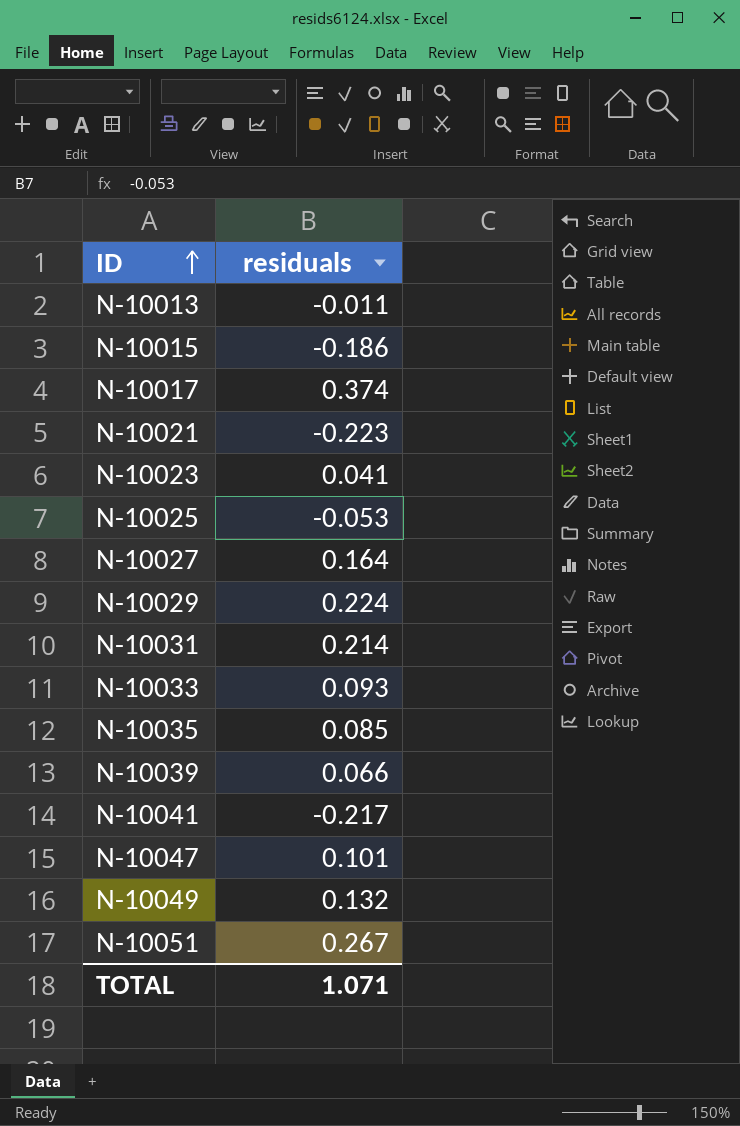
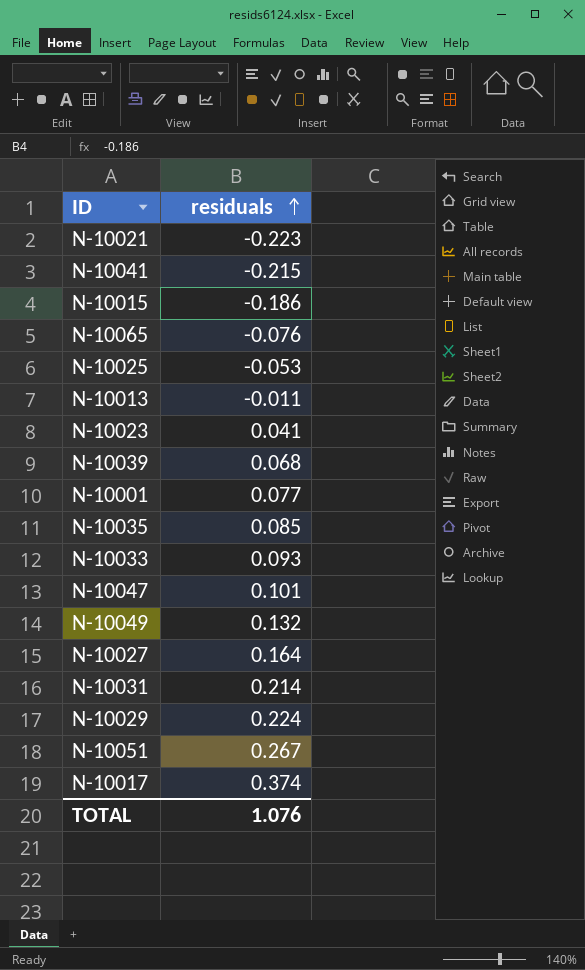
row order: ID ascending -> residuals ascending
N-10041 | residuals: -0.217 -> -0.215
row N-10065: none -> -0.076
N-10039 | residuals: 0.066 -> 0.068
row N-10001: none -> 0.077
TOTAL | residuals: 1.071 -> 1.076

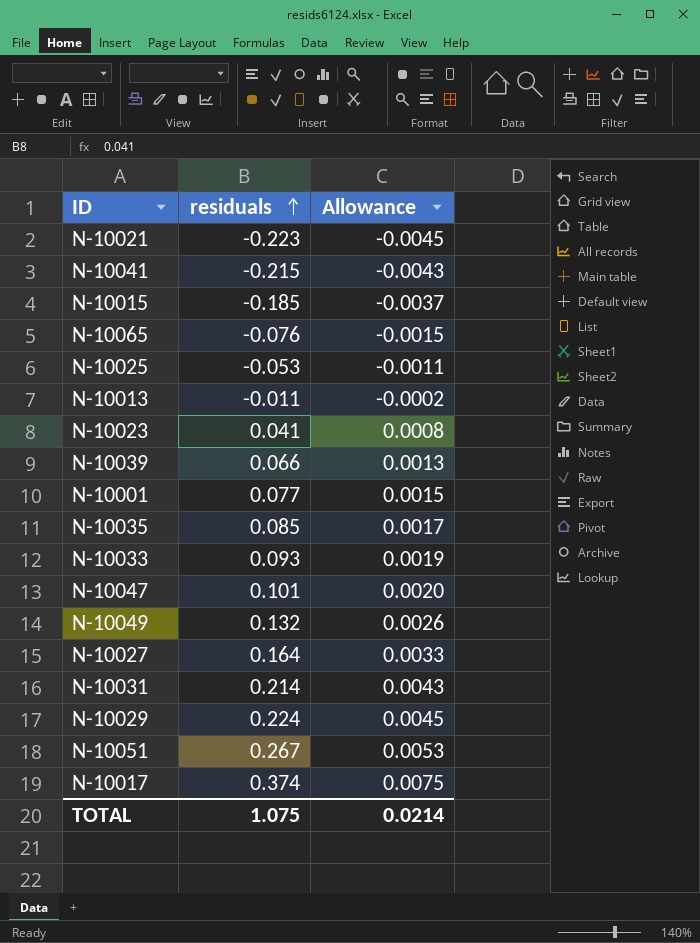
column Allowance | formula: none -> [residuals] * 0.02
N-10015 | residuals: -0.186 -> -0.185
N-10039 | residuals: 0.068 -> 0.066
TOTAL | residuals: 1.076 -> 1.075

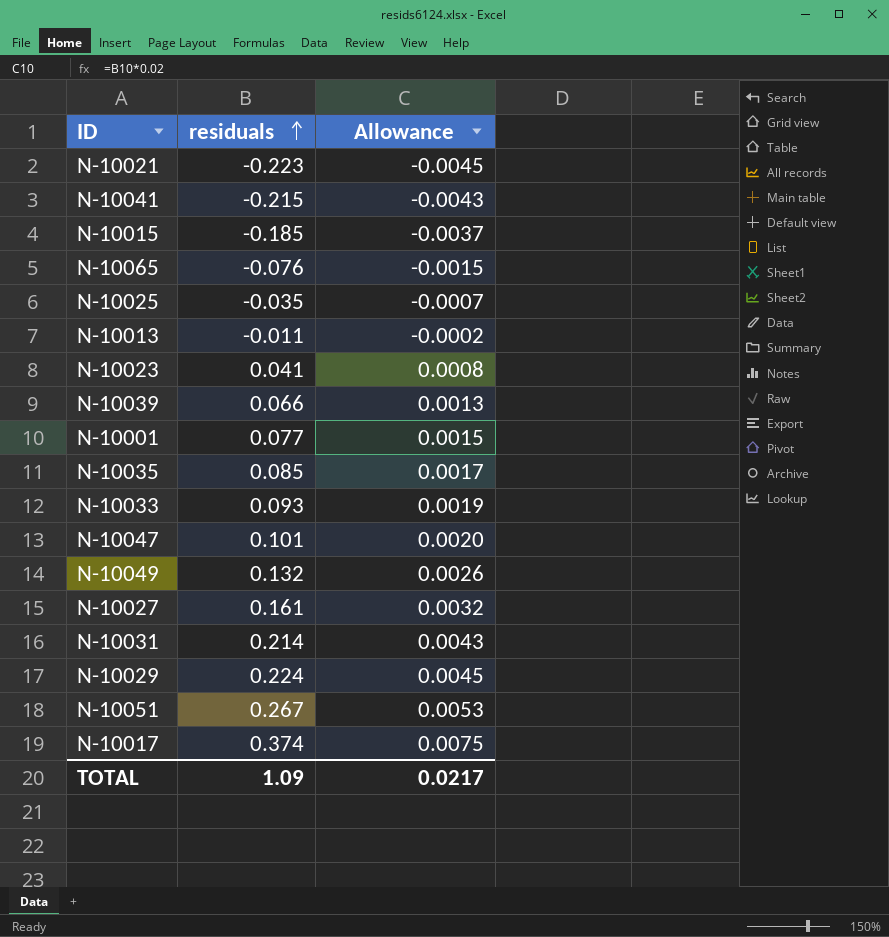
N-10025 | residuals: -0.053 -> -0.035
N-10025 | Allowance: -0.0011 -> -0.0007
N-10027 | residuals: 0.164 -> 0.161
N-10027 | Allowance: 0.0033 -> 0.0032
TOTAL | residuals: 1.075 -> 1.09
TOTAL | Allowance: 0.0214 -> 0.0217

